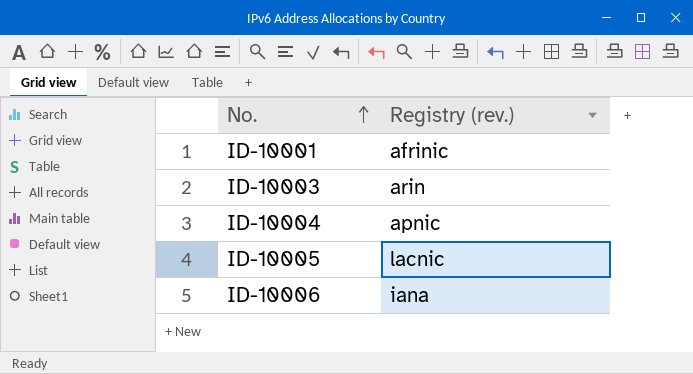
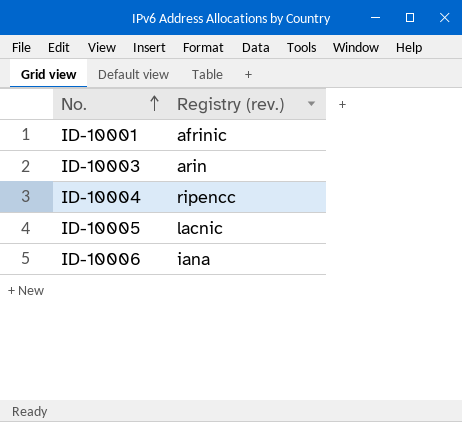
ID-10004 | Registry (rev.): apnic -> ripencc

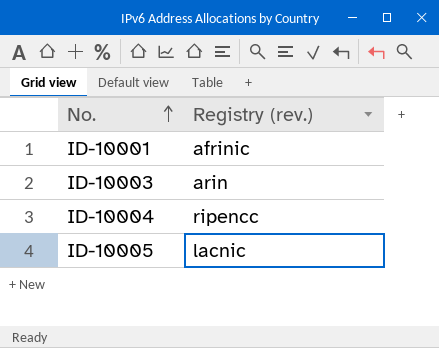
row ID-10006: iana -> none

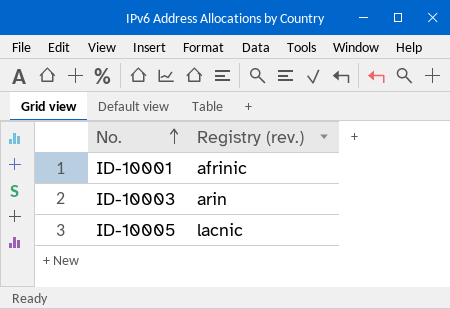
row ID-10004: ripencc -> none

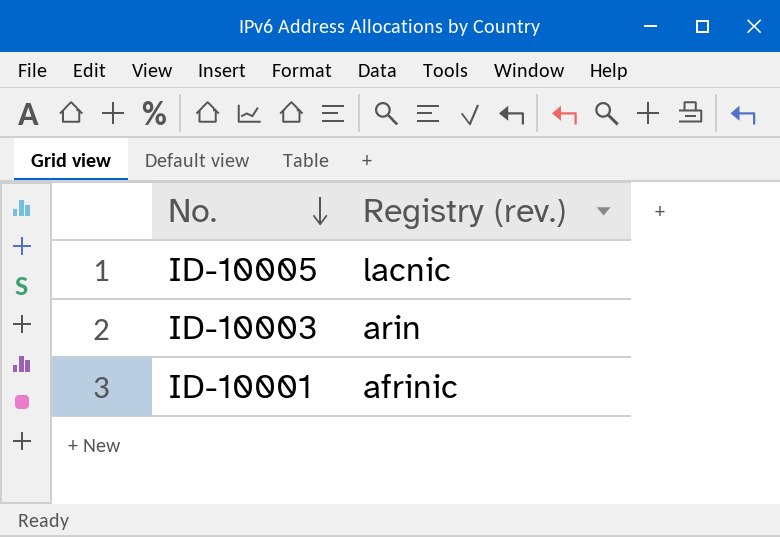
row order: No. ascending -> No. descending

